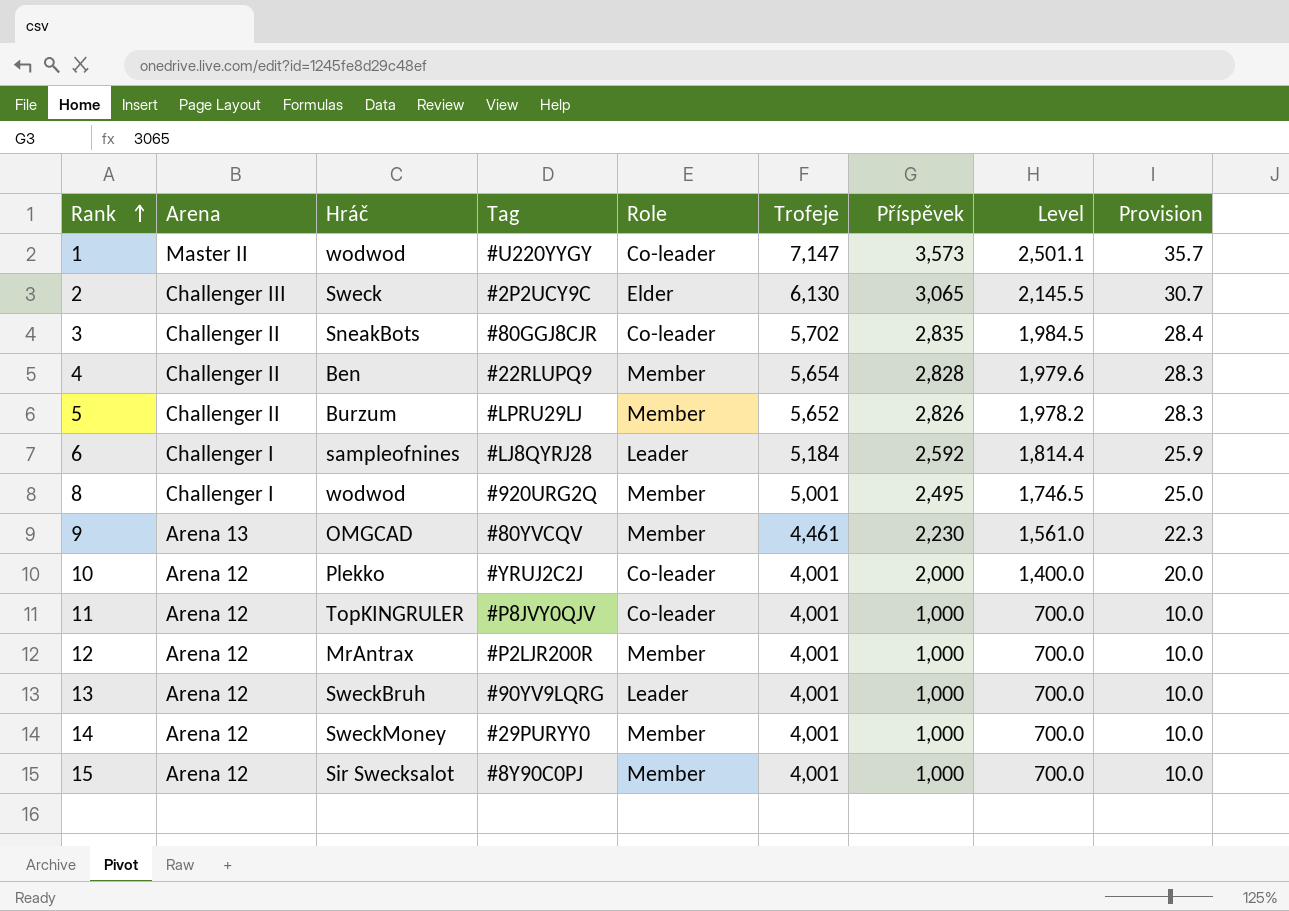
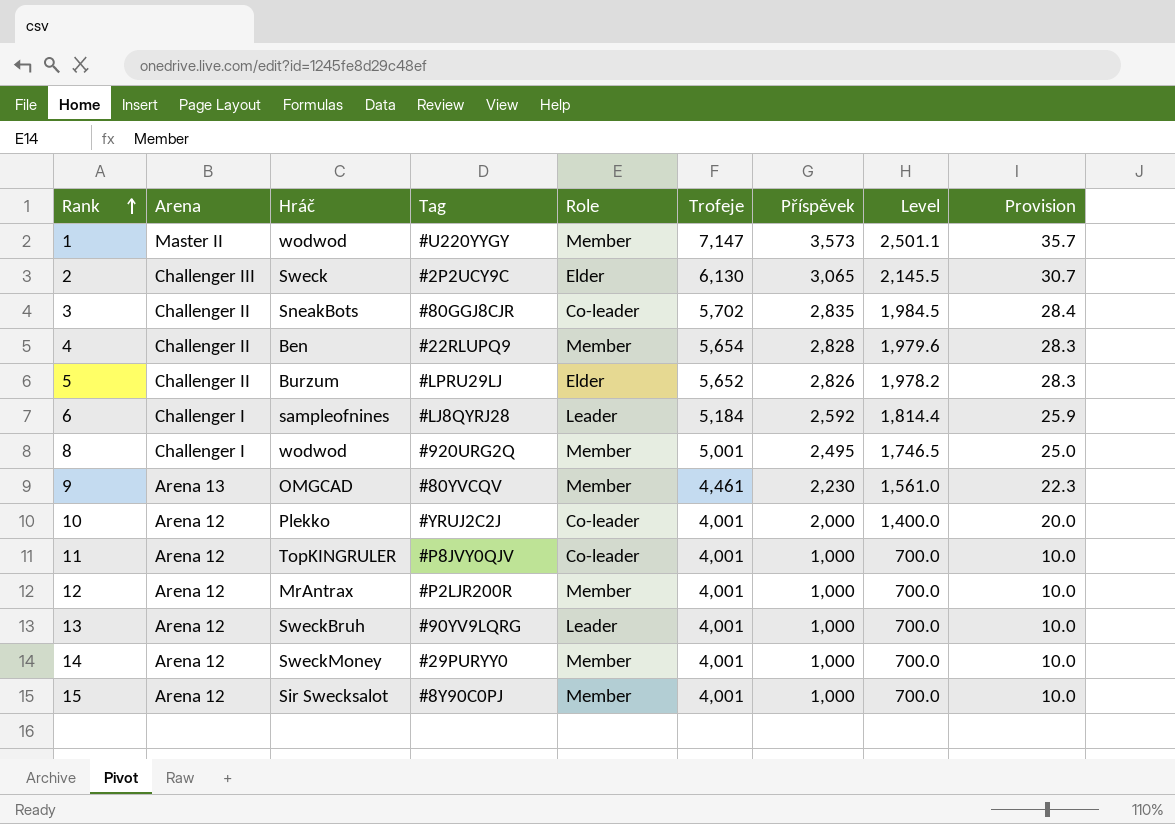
1 | Role: Co-leader -> Member
5 | Role: Member -> Elder

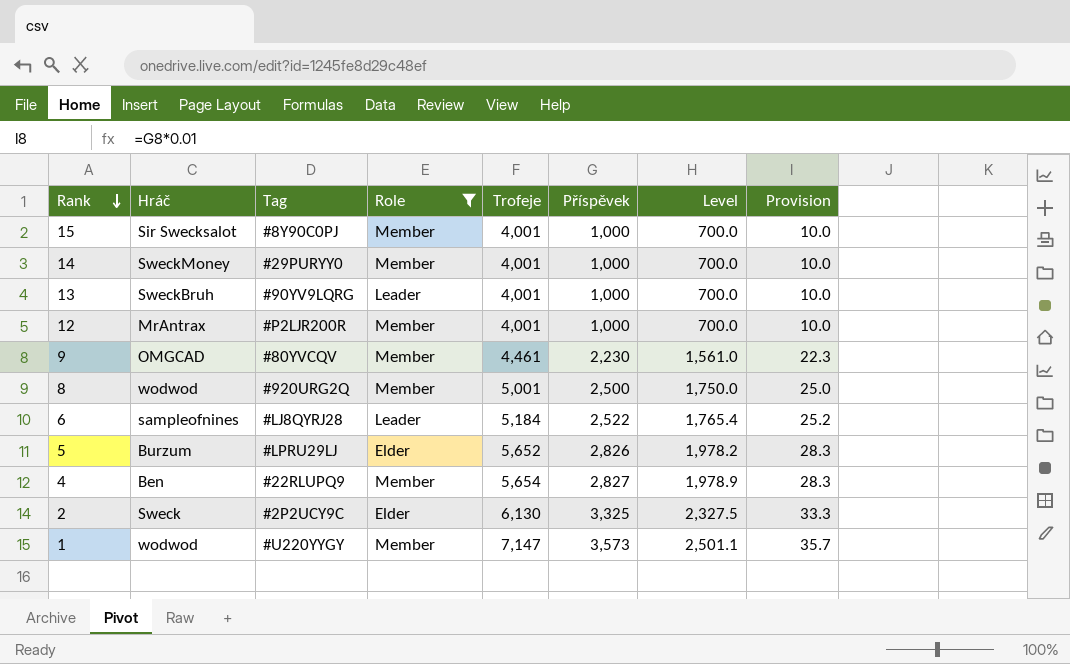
filter: none -> Role != Co-leader
row order: Rank ascending -> Rank descending
column Arena | position: 2 -> none
8 | Příspěvek: 2,495 -> 2,500
8 | Level: 1,746.5 -> 1,750.0
6 | Příspěvek: 2,592 -> 2,522
6 | Level: 1,814.4 -> 1,765.4
6 | Provision: 25.9 -> 25.2
4 | Příspěvek: 2,828 -> 2,827
4 | Level: 1,979.6 -> 1,978.9
2 | Příspěvek: 3,065 -> 3,325
2 | Level: 2,145.5 -> 2,327.5
2 | Provision: 30.7 -> 33.3

